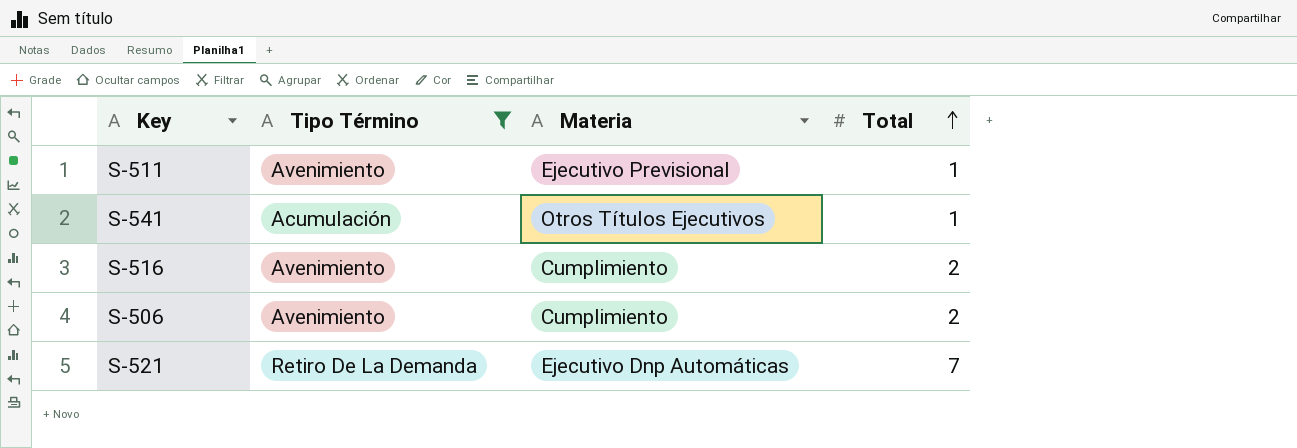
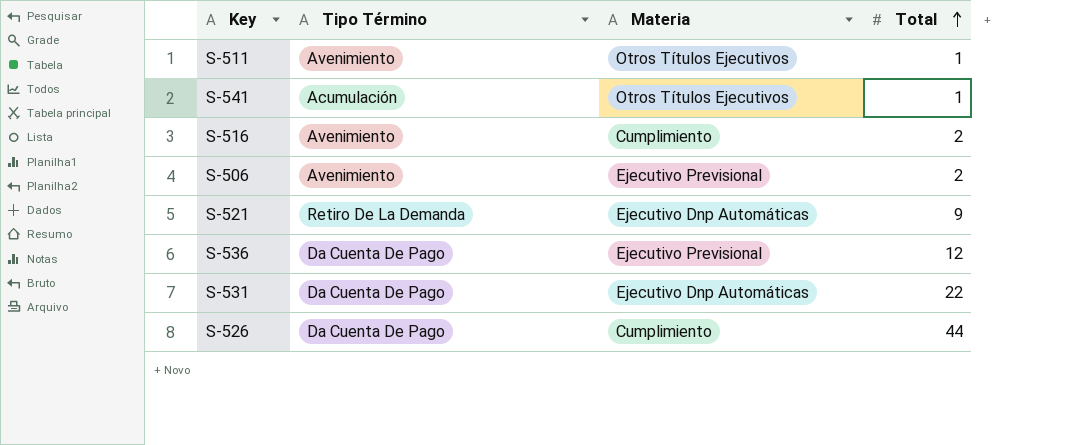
filter: Tipo Término != Da Cuenta De Pago -> none
S-511 | Materia: Ejecutivo Previsional -> Otros Títulos Ejecutivos
S-506 | Materia: Cumplimiento -> Ejecutivo Previsional
S-521 | Total: 7 -> 9

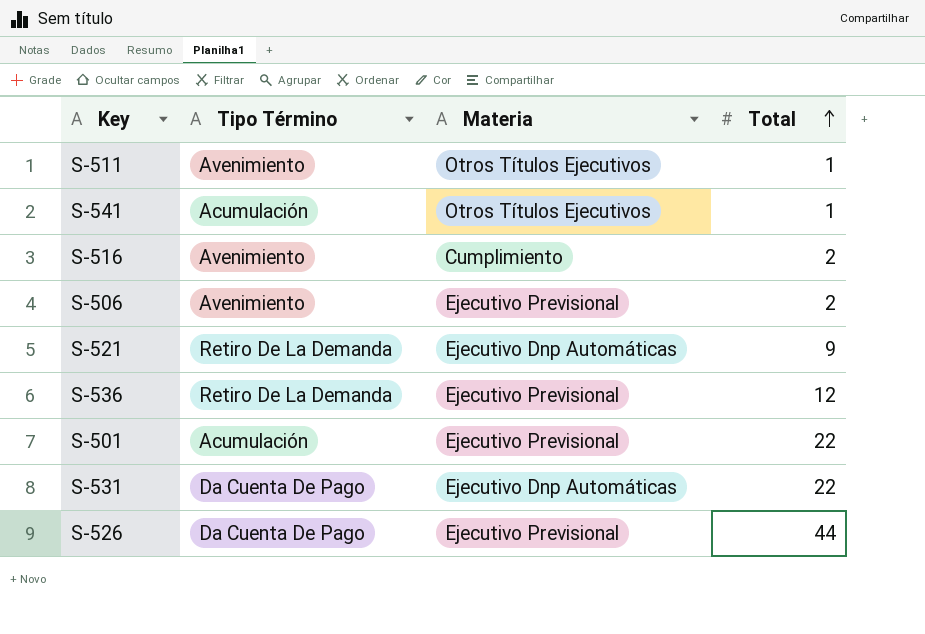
S-536 | Tipo Término: Da Cuenta De Pago -> Retiro De La Demanda
row S-501: none -> Acumulación | Ejecutivo Previsional | 22
S-526 | Materia: Cumplimiento -> Ejecutivo Previsional

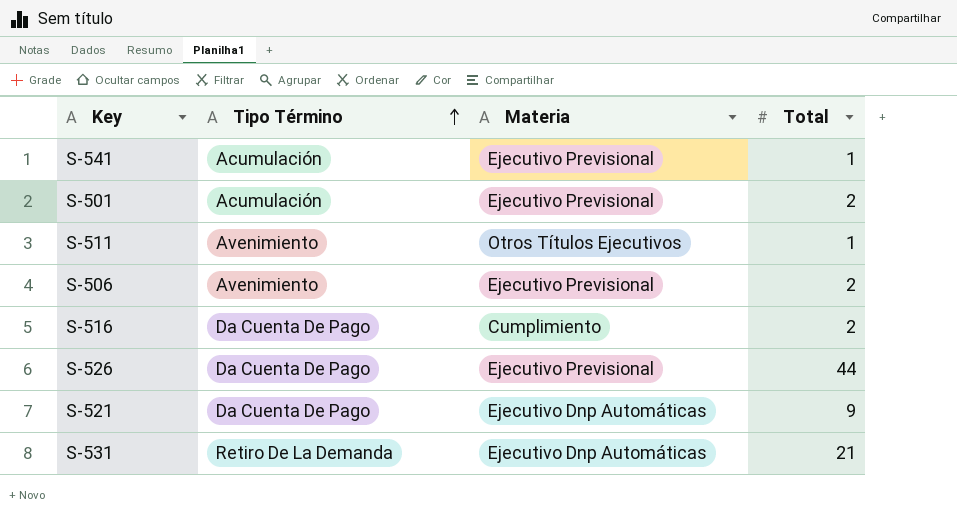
row order: Total ascending -> Tipo Término ascending
row S-536: Retiro De La Demanda | Ejecutivo Previsional | 12 -> none
S-541 | Materia: Otros Títulos Ejecutivos -> Ejecutivo Previsional
S-501 | Total: 22 -> 2
S-516 | Tipo Término: Avenimiento -> Da Cuenta De Pago
S-521 | Tipo Término: Retiro De La Demanda -> Da Cuenta De Pago
S-531 | Tipo Término: Da Cuenta De Pago -> Retiro De La Demanda
S-531 | Total: 22 -> 21

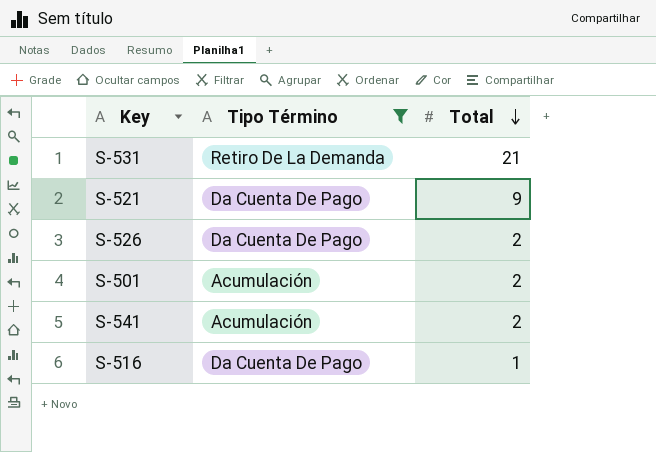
filter: none -> Tipo Término != Avenimiento
row order: Tipo Término ascending -> Total descending
column Materia | position: 3 -> none
S-526 | Total: 44 -> 2
S-541 | Total: 1 -> 2
S-516 | Total: 2 -> 1

